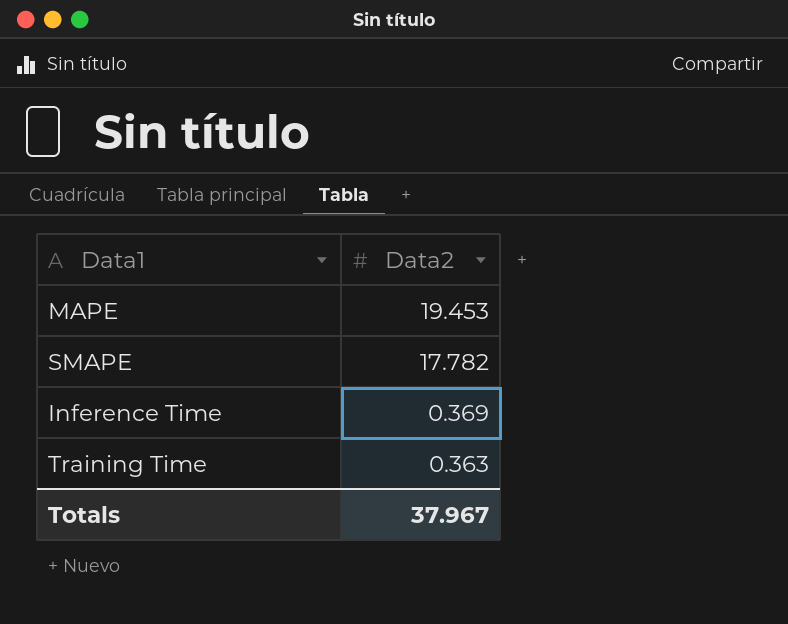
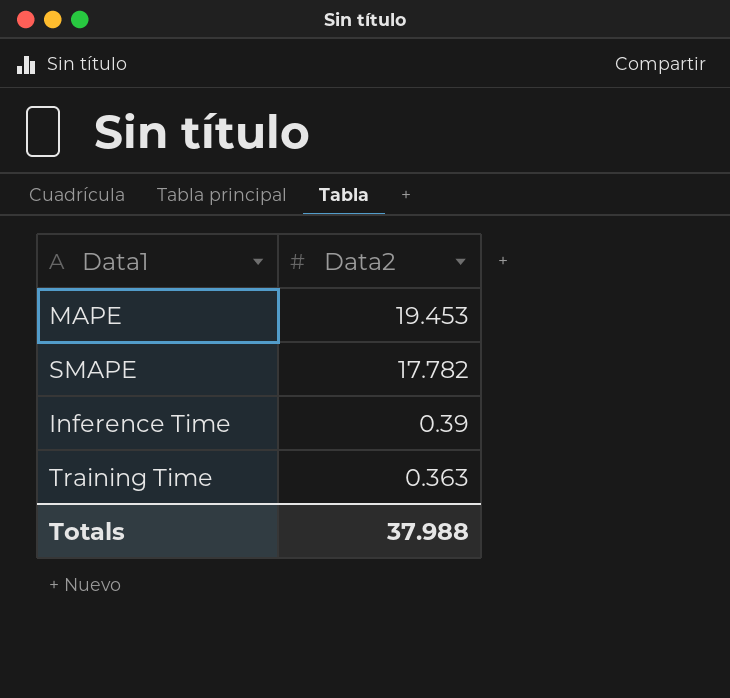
Inference Time | Data2: 0.369 -> 0.39
Totals | Data2: 37.967 -> 37.988

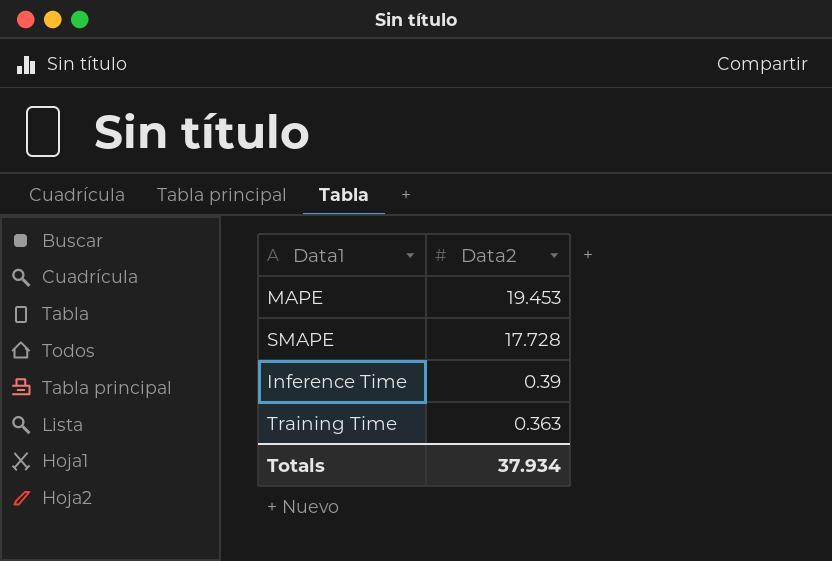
SMAPE | Data2: 17.782 -> 17.728
Totals | Data2: 37.988 -> 37.934

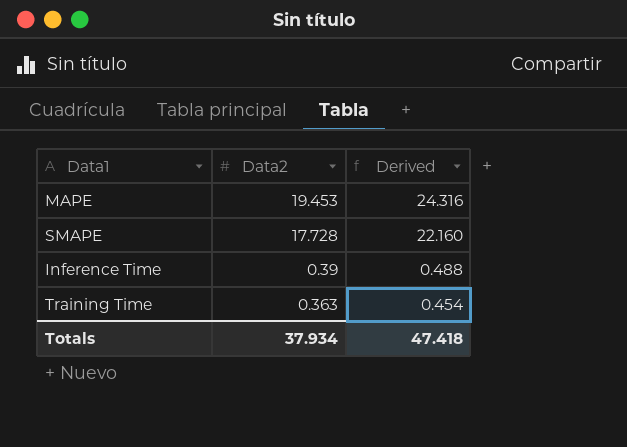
column Derived | formula: none -> [Data2] * 1.25

